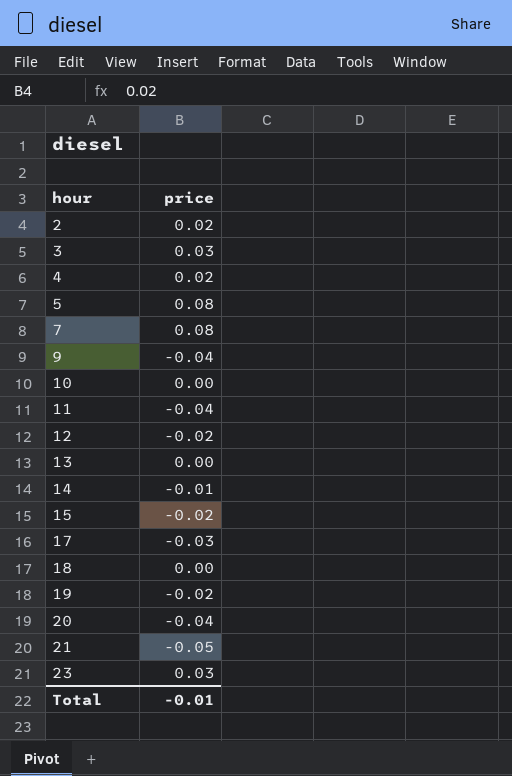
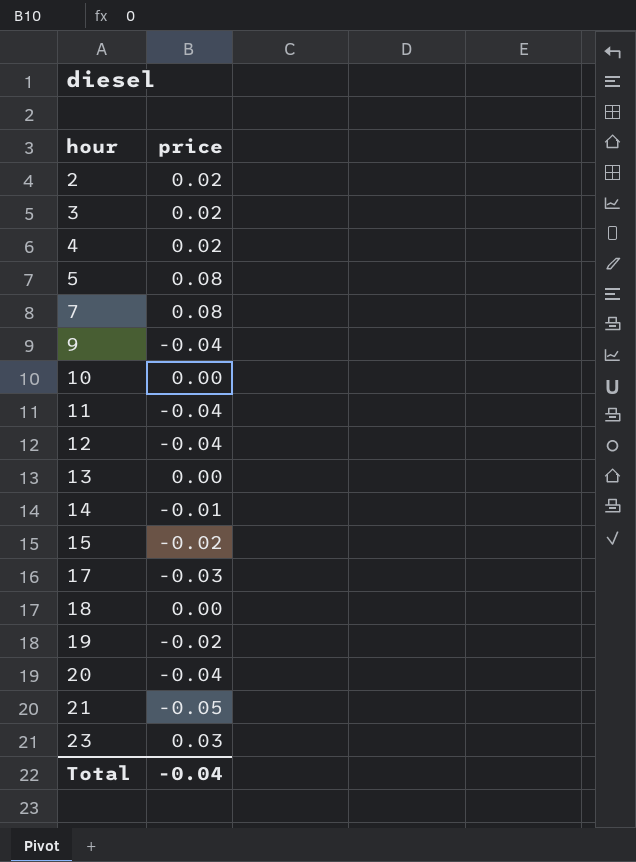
3 | price: 0.03 -> 0.02
12 | price: -0.02 -> -0.04
Total | price: -0.01 -> -0.04

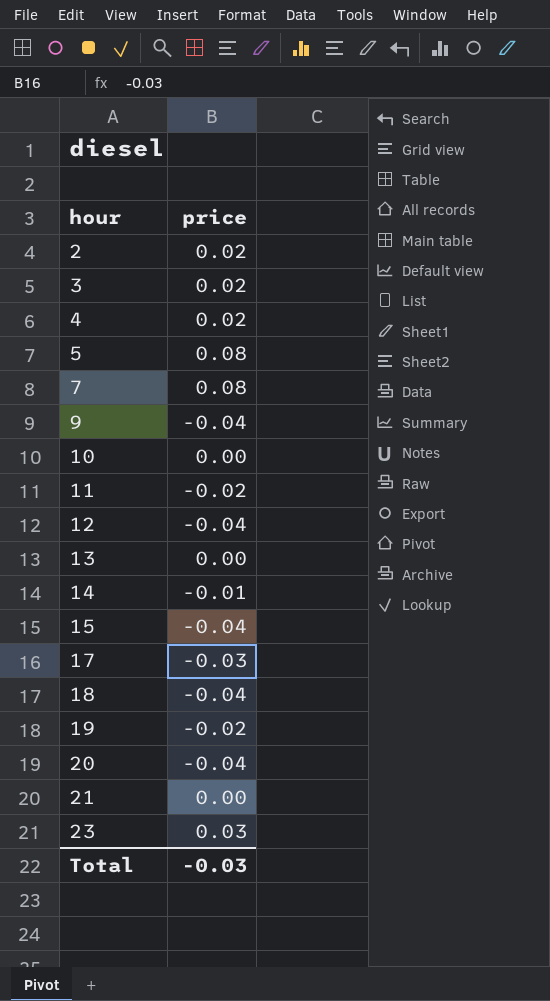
11 | price: -0.04 -> -0.02
15 | price: -0.02 -> -0.04
18 | price: 0.00 -> -0.04
21 | price: -0.05 -> 0.00
Total | price: -0.04 -> -0.03

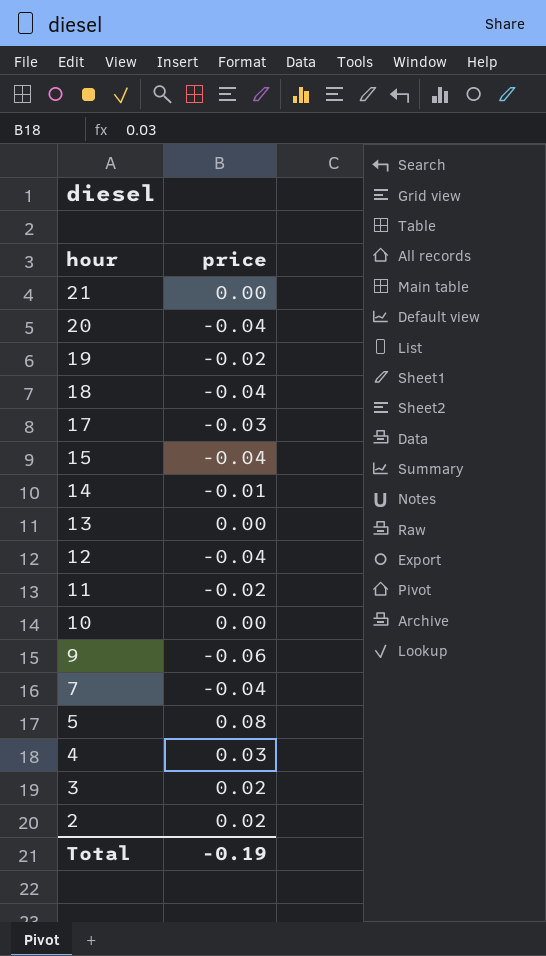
row order: hour ascending -> hour descending
row 23: 0.03 -> none
9 | price: -0.04 -> -0.06
7 | price: 0.08 -> -0.04
4 | price: 0.02 -> 0.03
Total | price: -0.03 -> -0.19

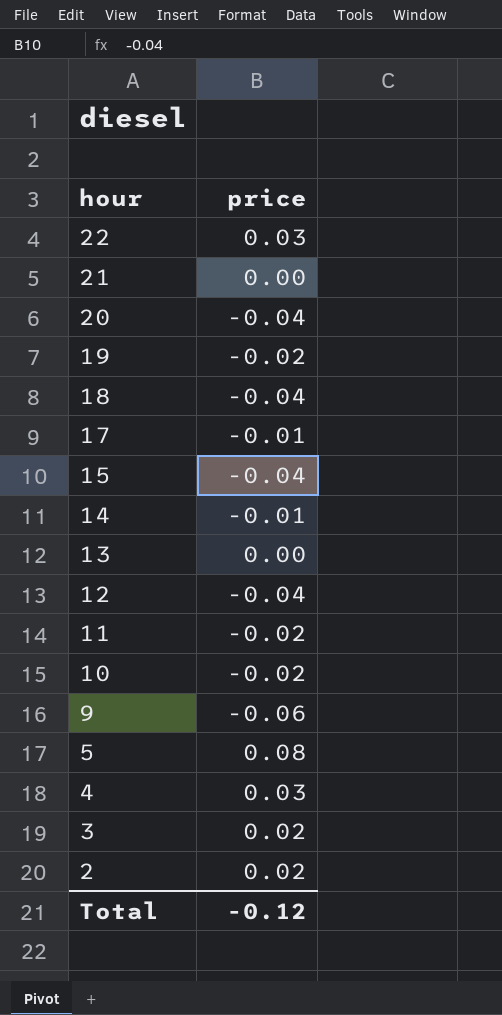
row 7: -0.04 -> none
row 22: none -> 0.03
17 | price: -0.03 -> -0.01
10 | price: 0.00 -> -0.02
Total | price: -0.19 -> -0.12

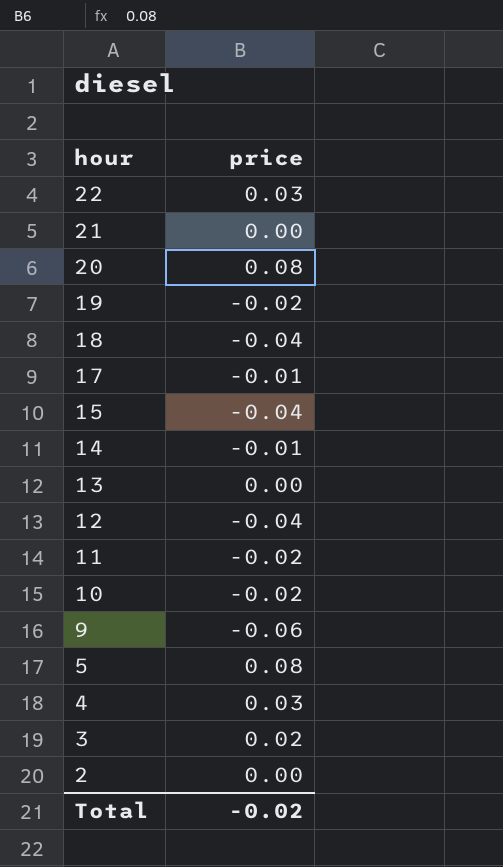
20 | price: -0.04 -> 0.08
2 | price: 0.02 -> 0.00
Total | price: -0.12 -> -0.02

